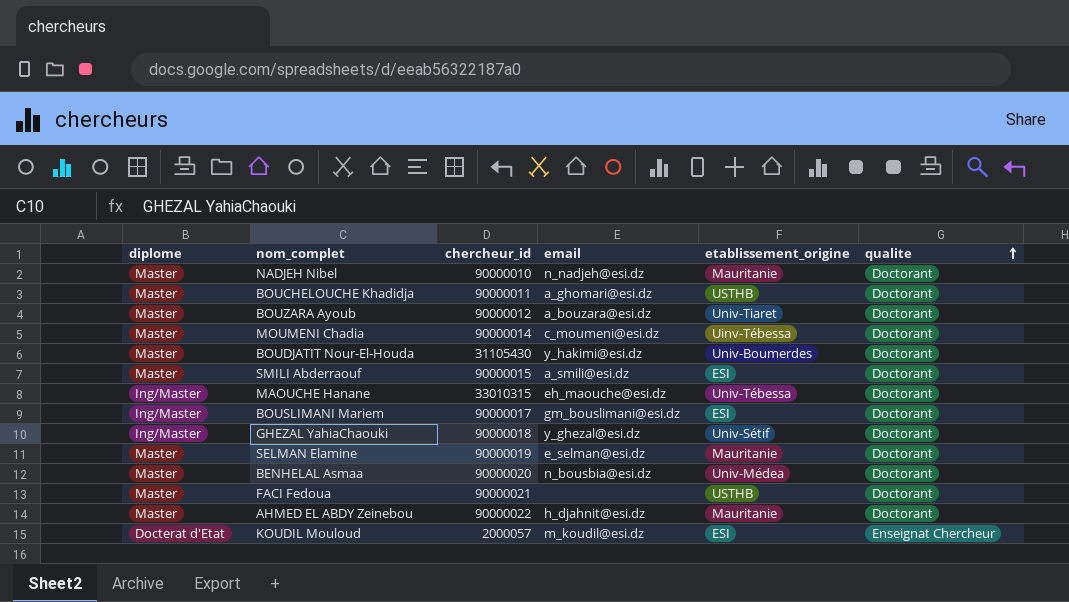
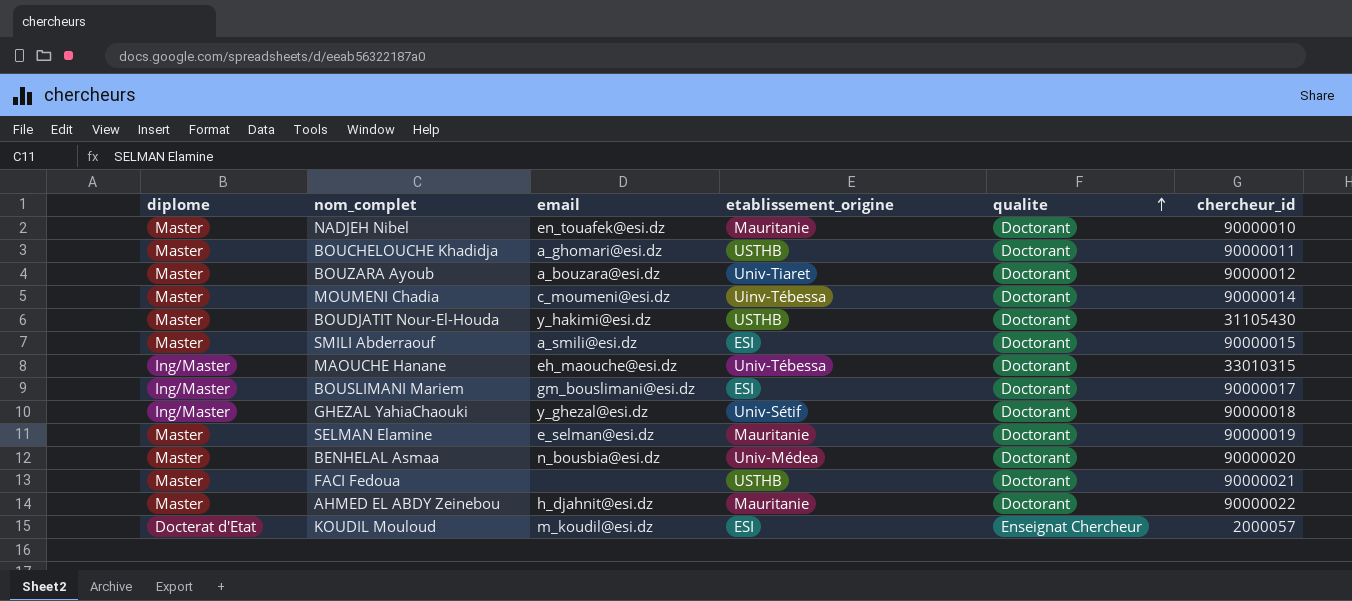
column chercheur_id | position: 3 -> 6
NADJEH Nibel | email: n_nadjeh@esi.dz -> en_touafek@esi.dz
BOUDJATIT Nour-El-Houda | etablissement_origine: Univ-Boumerdes -> USTHB

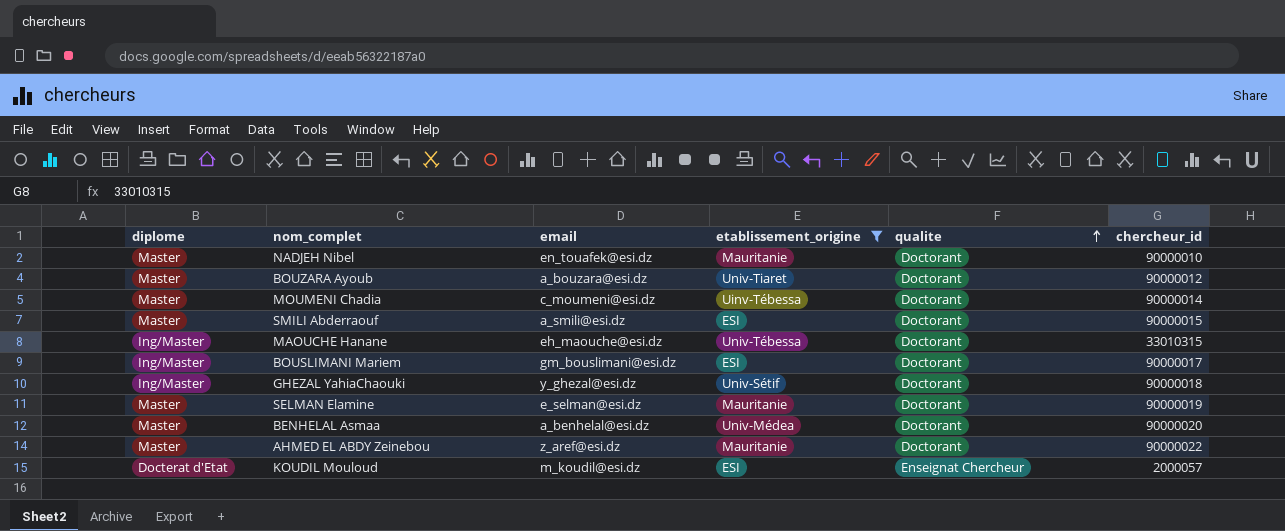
filter: none -> etablissement_origine != USTHB
BENHELAL Asmaa | email: n_bousbia@esi.dz -> a_benhelal@esi.dz
AHMED EL ABDY Zeinebou | email: h_djahnit@esi.dz -> z_aref@esi.dz

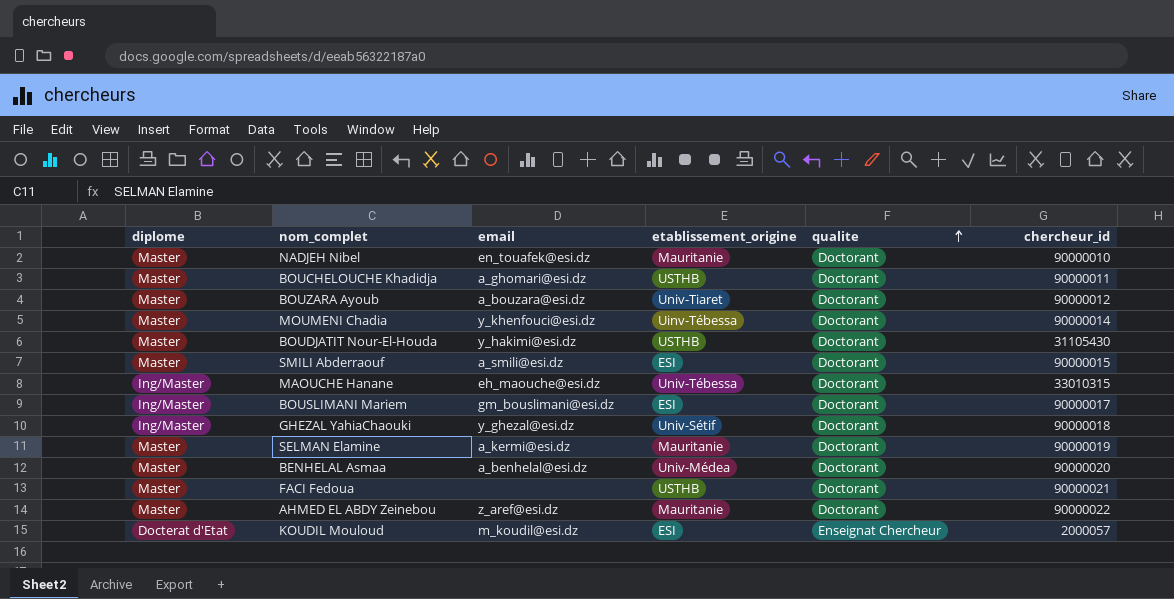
filter: etablissement_origine != USTHB -> none
MOUMENI Chadia | email: c_moumeni@esi.dz -> y_khenfouci@esi.dz
SELMAN Elamine | email: e_selman@esi.dz -> a_kermi@esi.dz

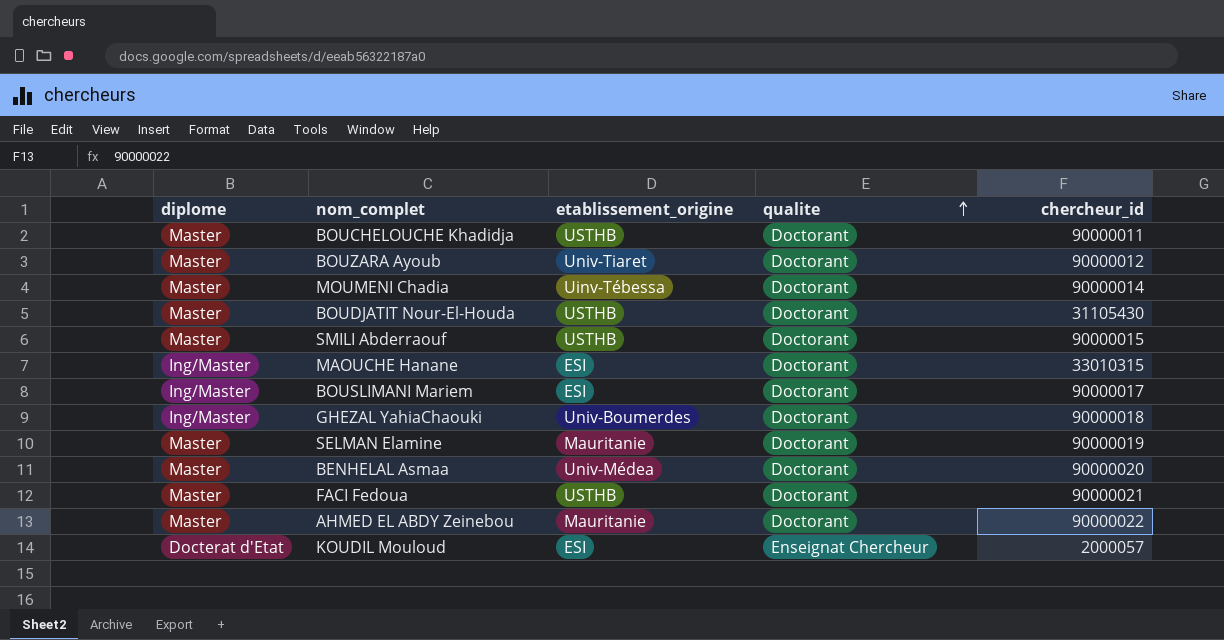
column email | position: 3 -> none
row NADJEH Nibel: Master | en_touafek@esi.dz | Mauritanie | Doctorant | 90000010 -> none
SMILI Abderraouf | etablissement_origine: ESI -> USTHB
MAOUCHE Hanane | etablissement_origine: Univ-Tébessa -> ESI
GHEZAL YahiaChaouki | etablissement_origine: Univ-Sétif -> Univ-Boumerdes

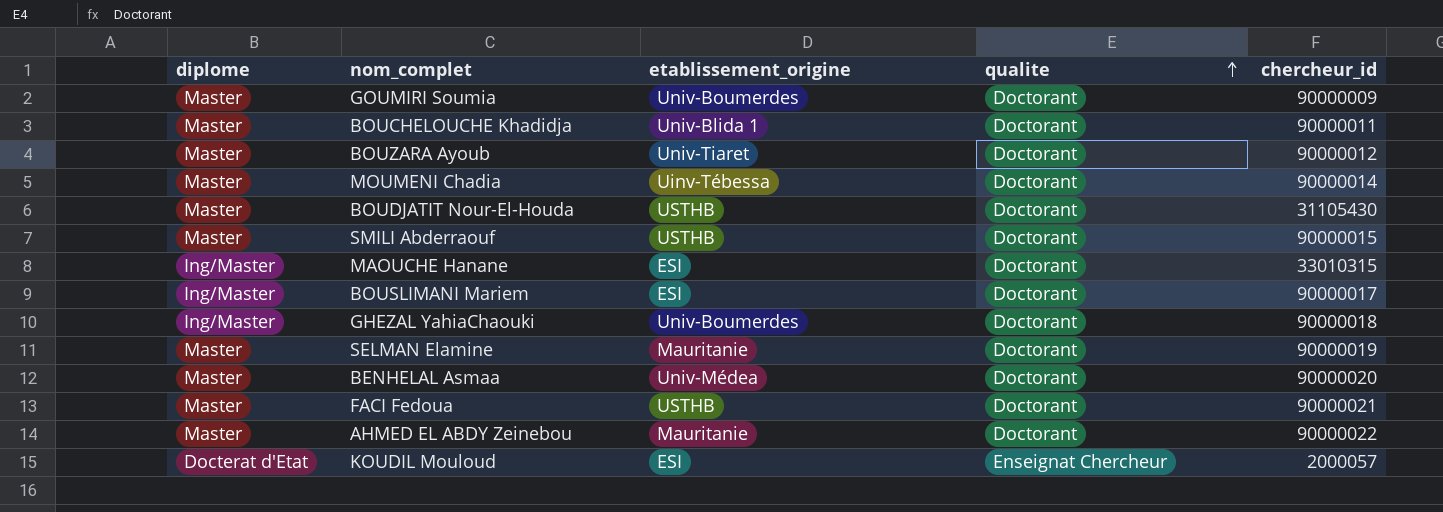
row GOUMIRI Soumia: none -> Master | Univ-Boumerdes | Doctorant | 90000009
BOUCHELOUCHE Khadidja | etablissement_origine: USTHB -> Univ-Blida 1

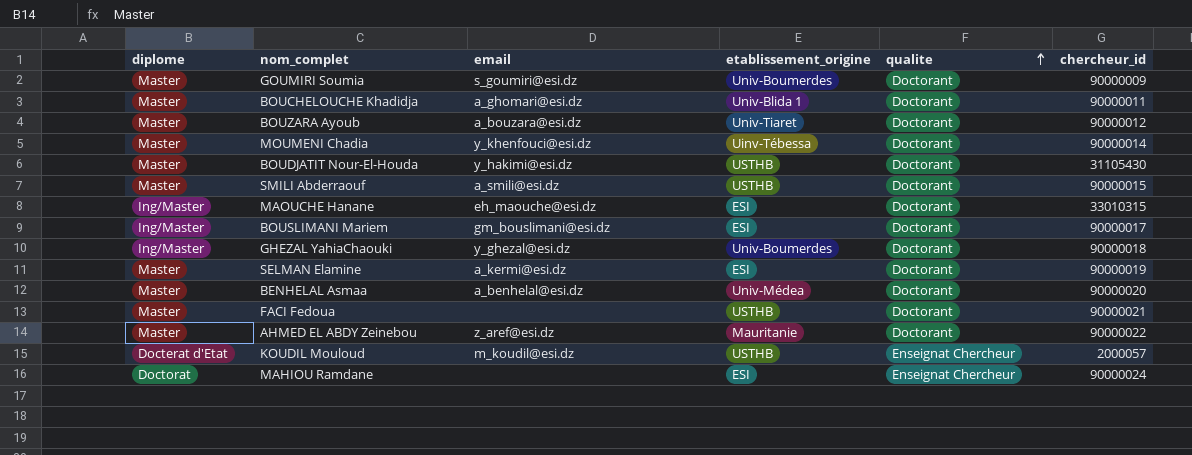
column email | position: none -> 3
SELMAN Elamine | etablissement_origine: Mauritanie -> ESI
KOUDIL Mouloud | etablissement_origine: ESI -> USTHB
row MAHIOU Ramdane: none -> Doctorat | none | ESI | Enseignat Chercheur | 90000024

